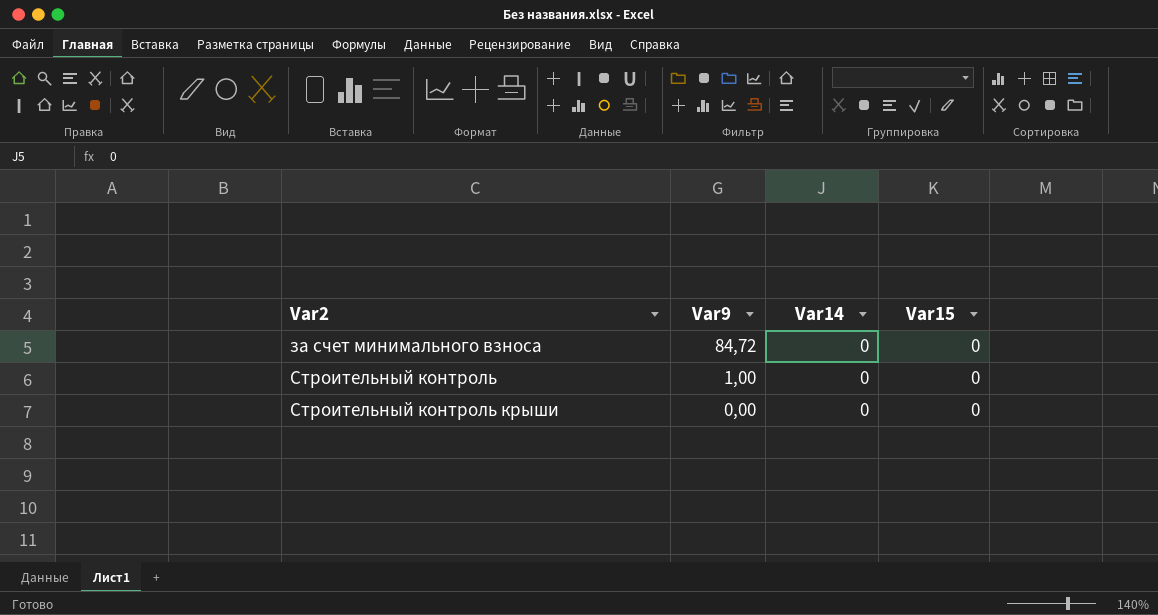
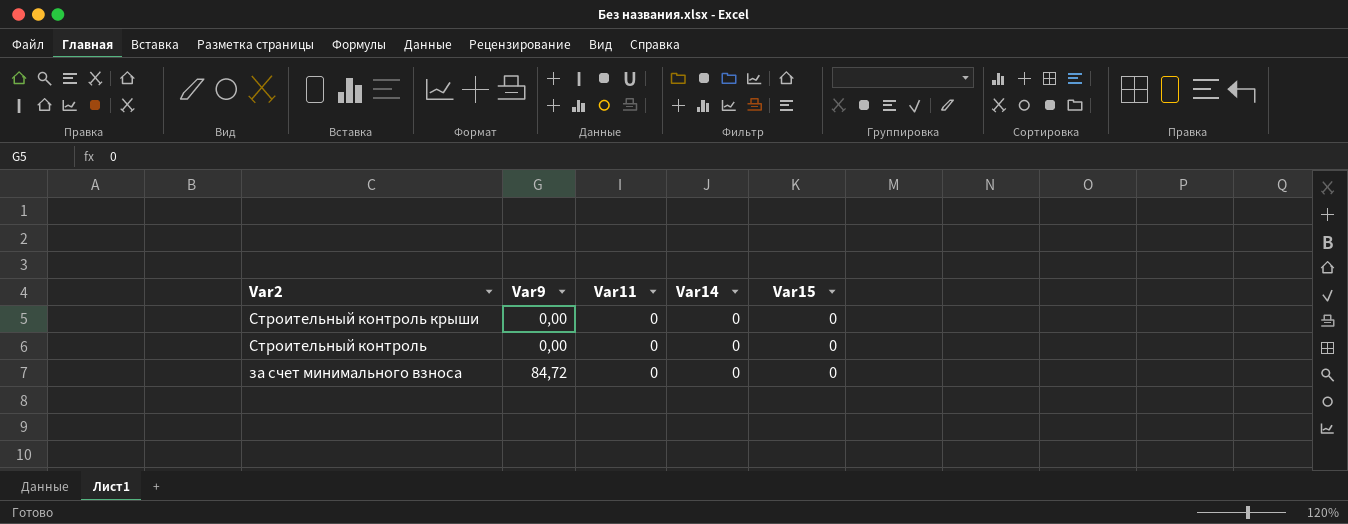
row order: Var2 ascending -> Var2 descending
column Var11 | position: none -> 3
Строительный контроль | Var9: 1,00 -> 0,00

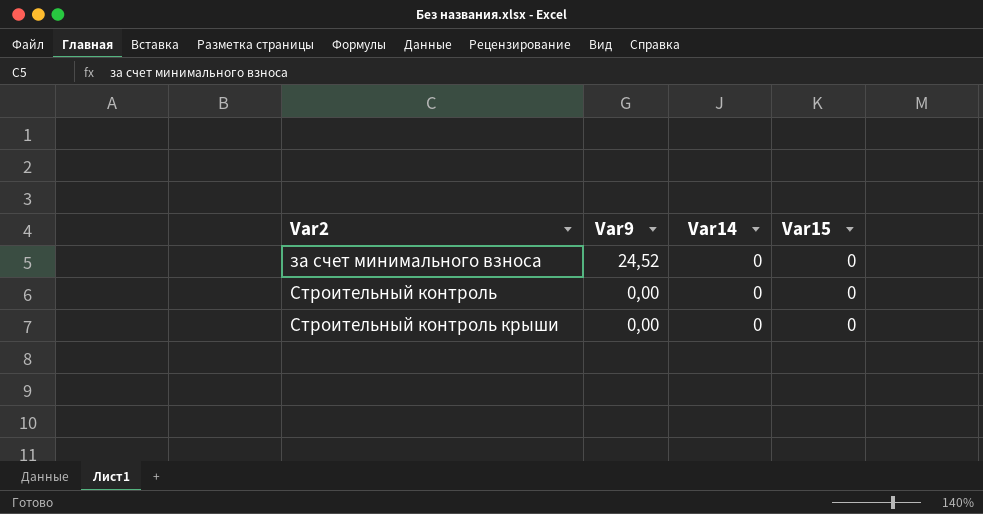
row order: Var2 descending -> Var2 ascending
column Var11 | position: 3 -> none
за счет минимального взноса | Var9: 84,72 -> 24,52

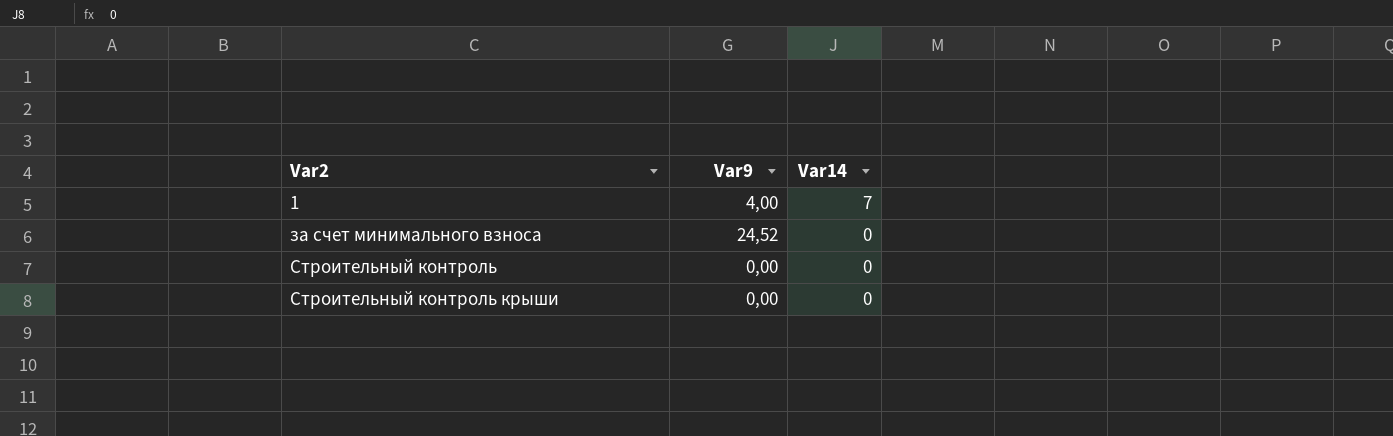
column Var15 | position: 4 -> none
row 1: none -> 4,00 | 7

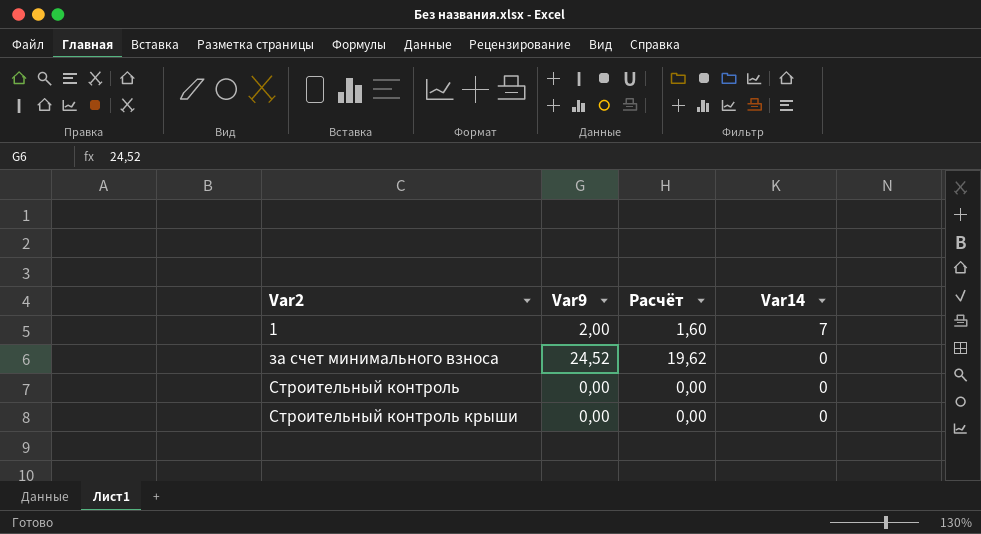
column Расчёт | formula: none -> [Var9] * 0,8
1 | Var9: 4,00 -> 2,00

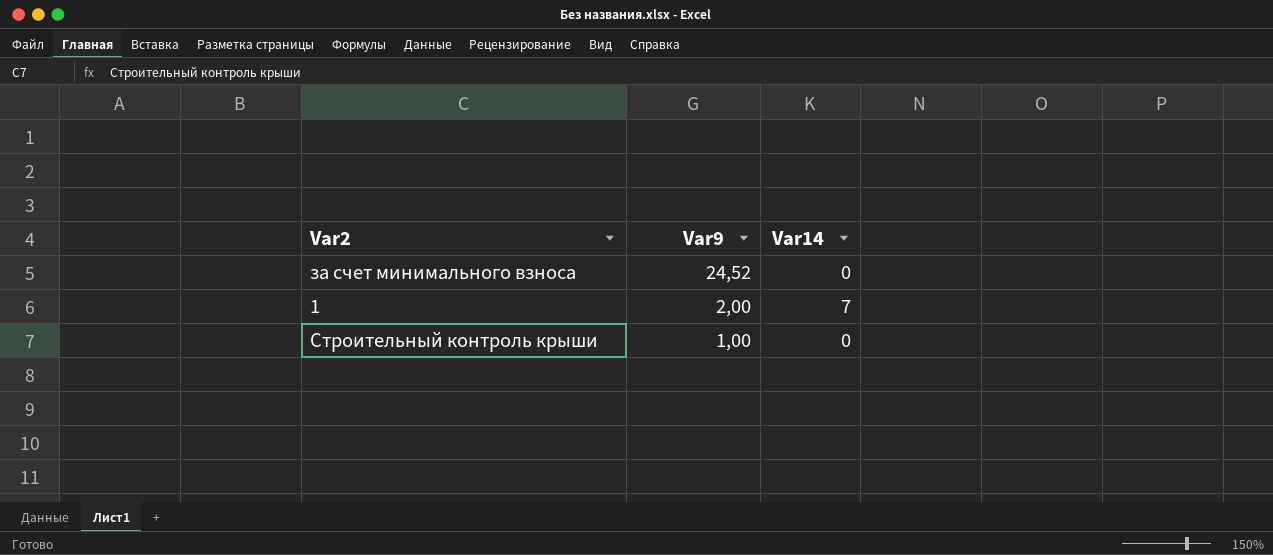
row order: Var2 ascending -> Var9 descending
column Расчёт | formula: [Var9] * 0,8 -> none
row Строительный контроль: 0,00 | 0,00 | 0 -> none
Строительный контроль крыши | Var9: 0,00 -> 1,00

